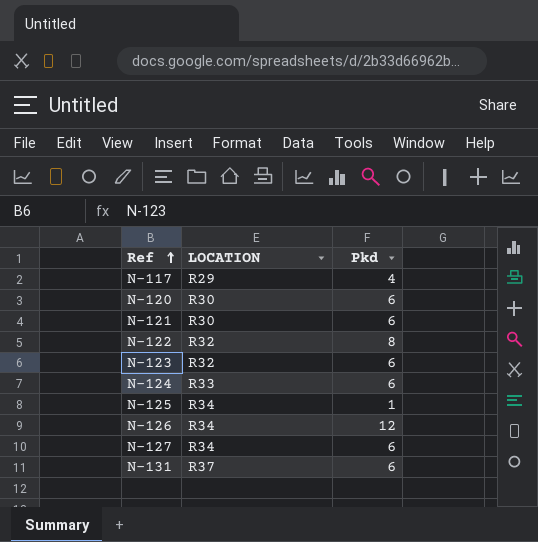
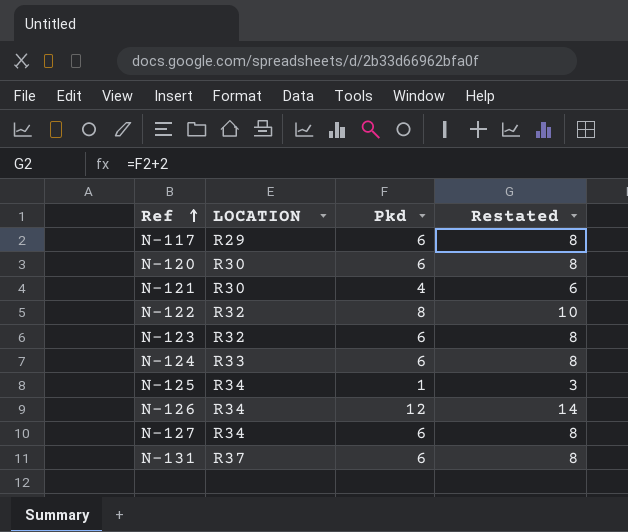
column Restated | formula: none -> [Pkd] + 2
N-117 | Pkd: 4 -> 6
N-121 | Pkd: 6 -> 4

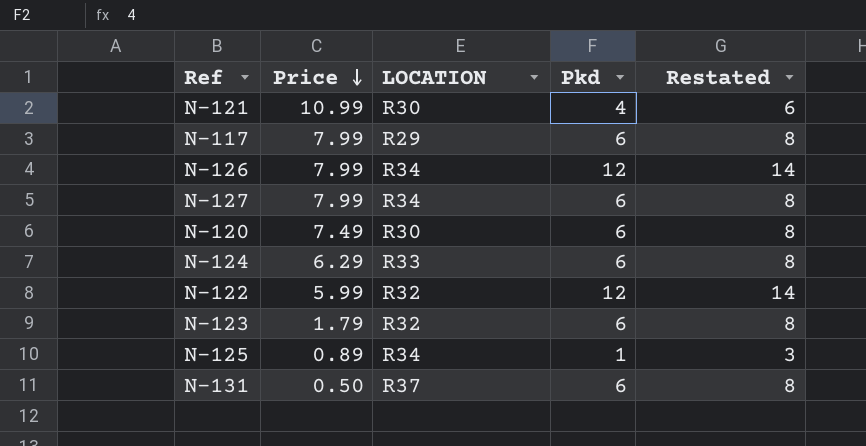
row order: Ref ascending -> Price descending
column Price | position: none -> 2
N-122 | Pkd: 8 -> 12
N-122 | Restated: 10 -> 14

